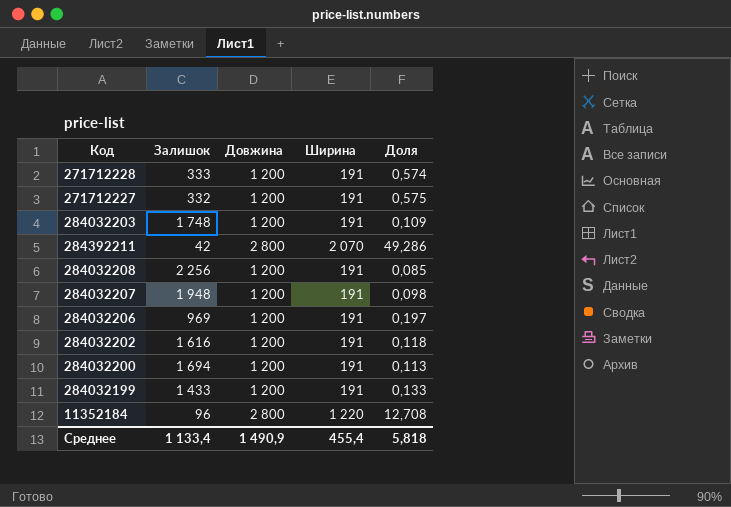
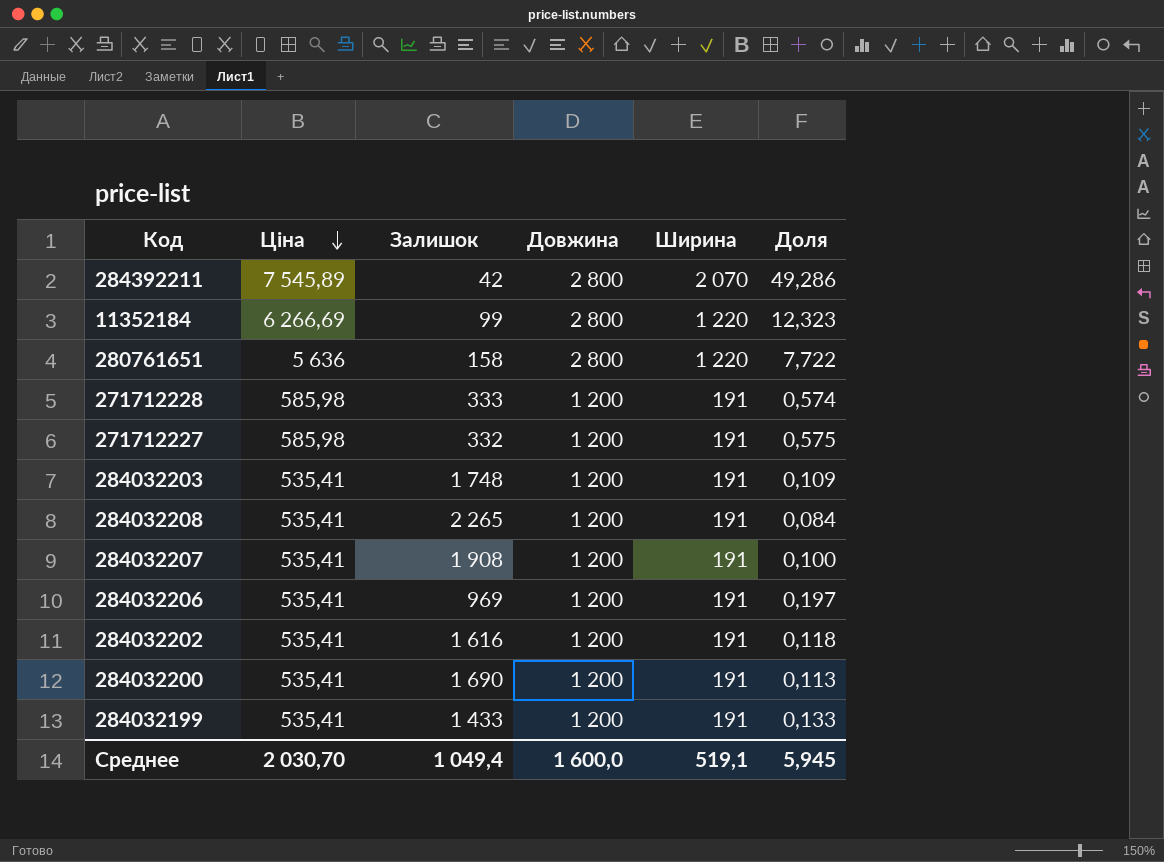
row order: none -> Ціна descending
column Ціна | position: none -> 2
11352184 | Залишок: 96 -> 99
11352184 | Доля: 12,708 -> 12,323
row 280761651: none -> 5 636 | 158 | 2 800 | 1 220 | 7,722
284032208 | Залишок: 2 256 -> 2 265
284032208 | Доля: 0,085 -> 0,084
284032207 | Залишок: 1 948 -> 1 908
284032207 | Доля: 0,098 -> 0,100
284032200 | Залишок: 1 694 -> 1 690
Среднее | Залишок: 1 133,4 -> 1 049,4
Среднее | Довжина: 1 490,9 -> 1 600,0
Среднее | Ширина: 455,4 -> 519,1
Среднее | Доля: 5,818 -> 5,945

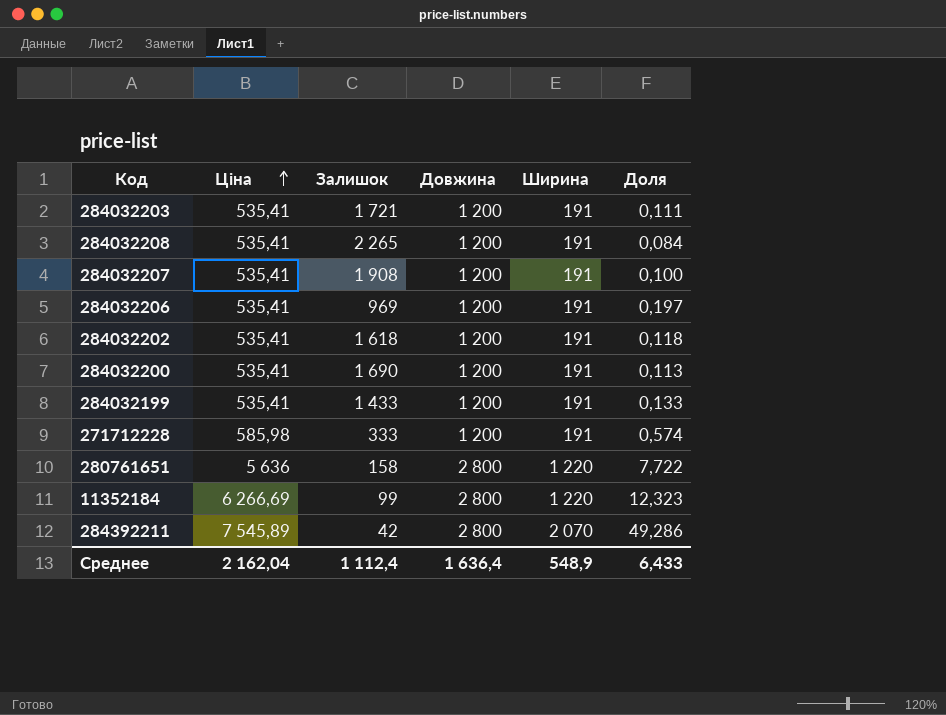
row order: Ціна descending -> Ціна ascending
row 271712227: 585,98 | 332 | 1 200 | 191 | 0,575 -> none
284032203 | Залишок: 1 748 -> 1 721
284032203 | Доля: 0,109 -> 0,111
284032202 | Залишок: 1 616 -> 1 618
Среднее | Ціна: 2 030,70 -> 2 162,04
Среднее | Залишок: 1 049,4 -> 1 112,4
Среднее | Довжина: 1 600,0 -> 1 636,4
Среднее | Ширина: 519,1 -> 548,9
Среднее | Доля: 5,945 -> 6,433

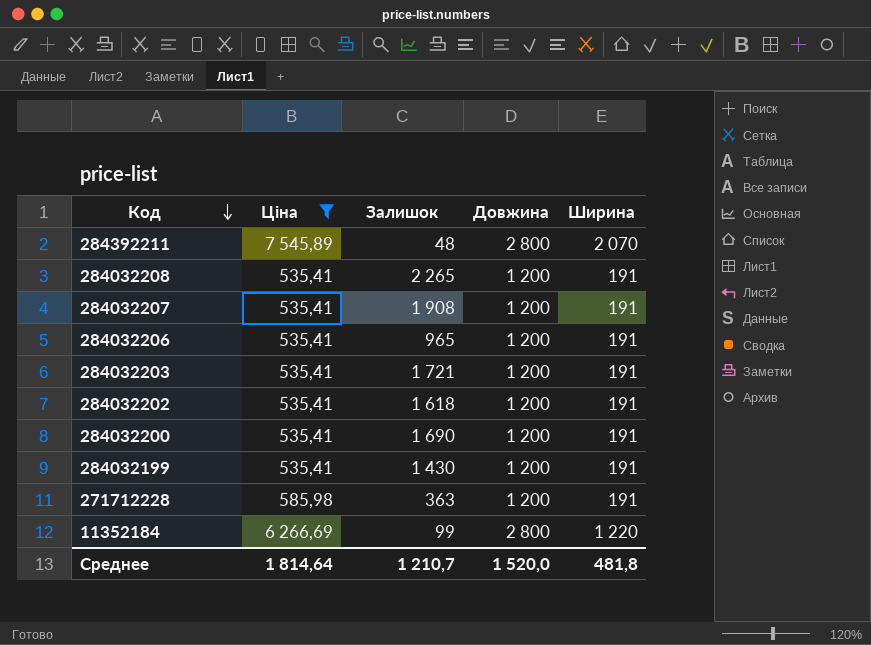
filter: none -> Ціна != 5 636
row order: Ціна ascending -> Код descending
column Доля | formula: [Ширина] / [Залишок] -> none
284392211 | Залишок: 42 -> 48
284032206 | Залишок: 969 -> 965
284032199 | Залишок: 1 433 -> 1 430
271712228 | Залишок: 333 -> 363
Среднее | Ціна: 2 162,04 -> 1 814,64
Среднее | Залишок: 1 112,4 -> 1 210,7
Среднее | Довжина: 1 636,4 -> 1 520,0
Среднее | Ширина: 548,9 -> 481,8

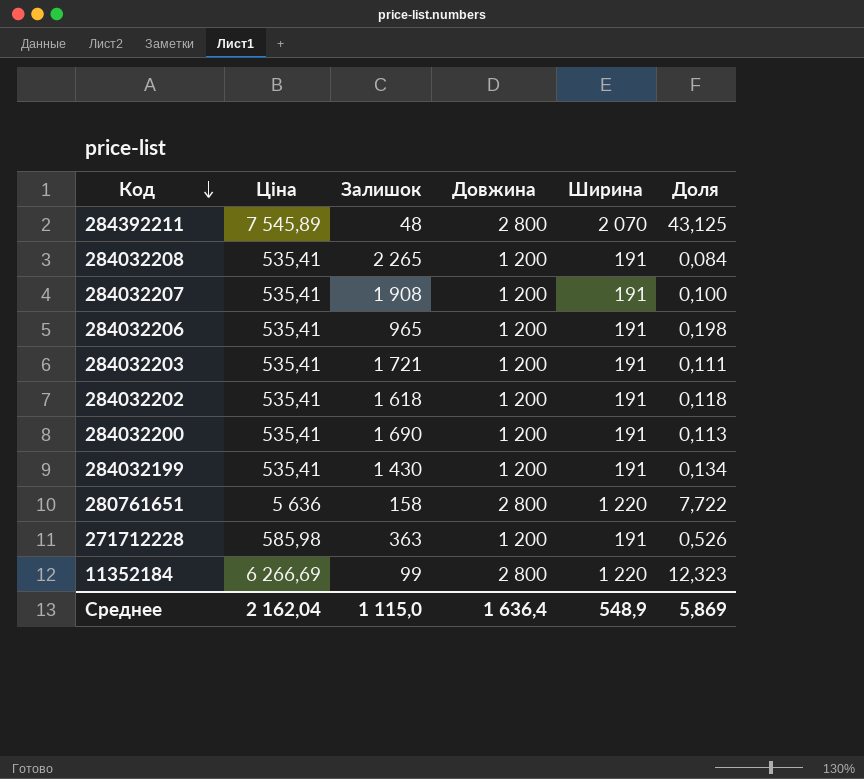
filter: Ціна != 5 636 -> none
column Доля | formula: none -> [Ширина] / [Залишок]
Среднее | Ціна: 1 814,64 -> 2 162,04
Среднее | Залишок: 1 210,7 -> 1 115,0
Среднее | Довжина: 1 520,0 -> 1 636,4
Среднее | Ширина: 481,8 -> 548,9

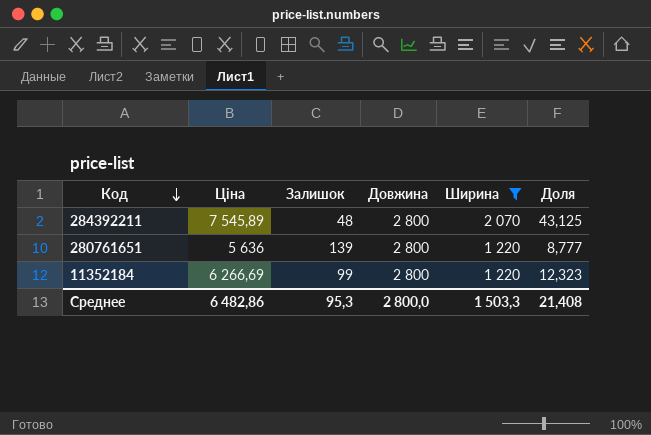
filter: none -> Ширина != 191
280761651 | Залишок: 158 -> 139
280761651 | Доля: 7,722 -> 8,777
Среднее | Ціна: 2 162,04 -> 6 482,86
Среднее | Залишок: 1 115,0 -> 95,3
Среднее | Довжина: 1 636,4 -> 2 800,0
Среднее | Ширина: 548,9 -> 1 503,3
Среднее | Доля: 5,869 -> 21,408

